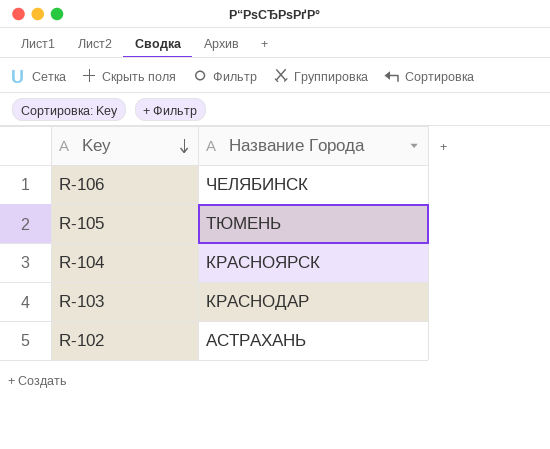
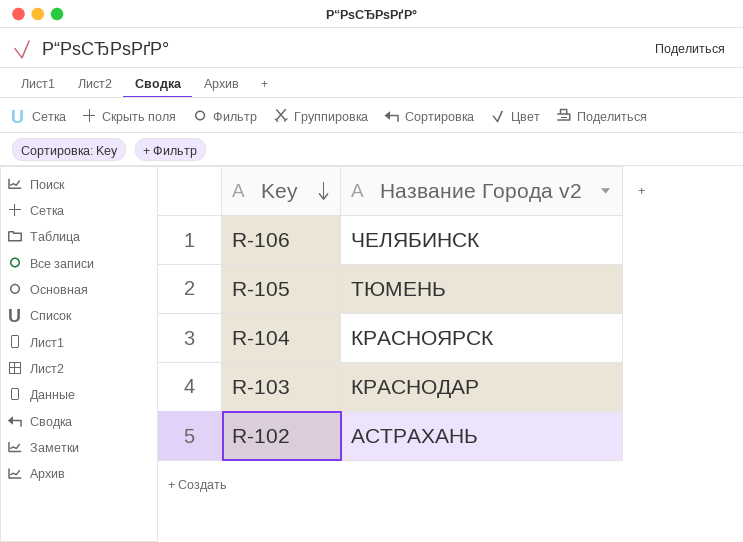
column name: Название Города -> Название Города v2

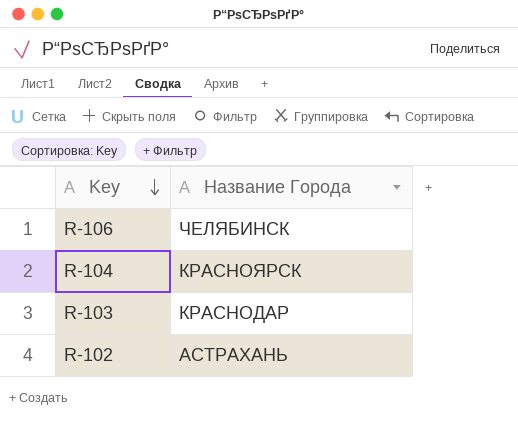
column name: Название Города v2 -> Название Города
row R-105: ТЮМЕНЬ -> none

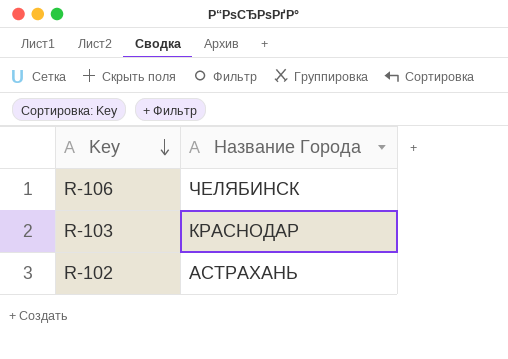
row R-104: КРАСНОЯРСК -> none

